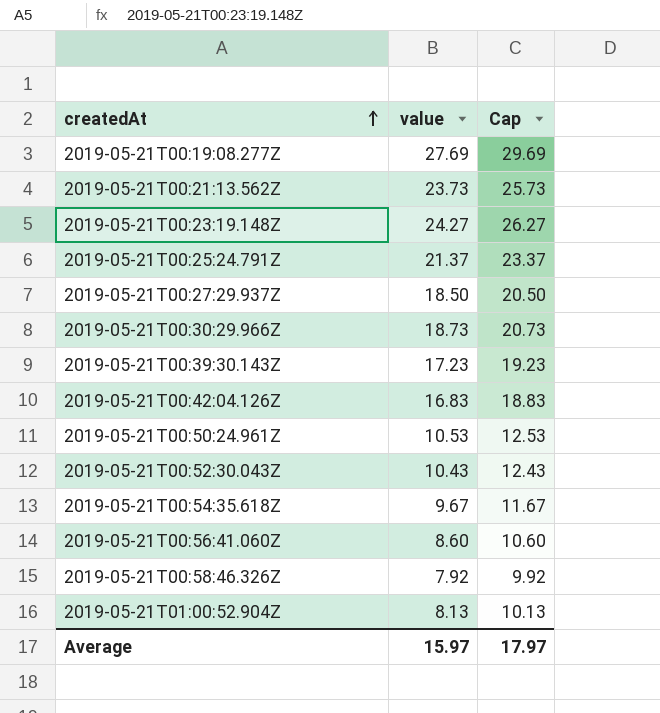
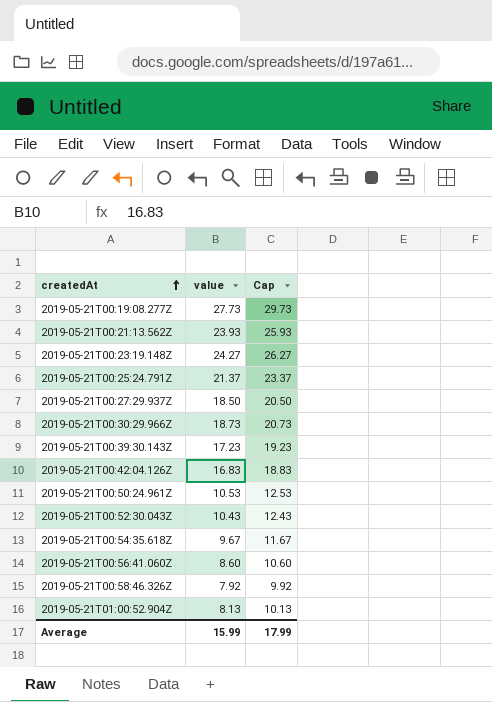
2019-05-21T00:19:08.277Z | value: 27.69 -> 27.73
2019-05-21T00:19:08.277Z | Cap: 29.69 -> 29.73
2019-05-21T00:21:13.562Z | value: 23.73 -> 23.93
2019-05-21T00:21:13.562Z | Cap: 25.73 -> 25.93
Average | value: 15.97 -> 15.99
Average | Cap: 17.97 -> 17.99

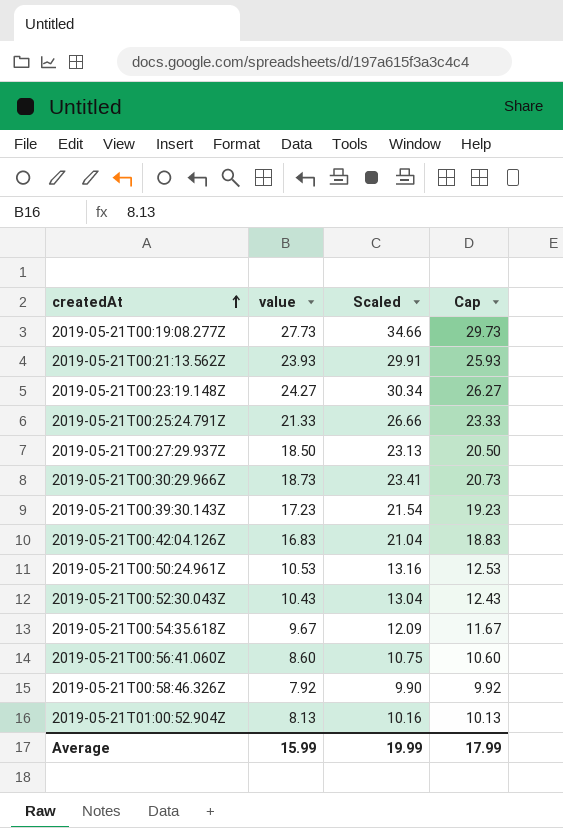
column Scaled | formula: none -> [value] * 1.25
2019-05-21T00:25:24.791Z | value: 21.37 -> 21.33
2019-05-21T00:25:24.791Z | Cap: 23.37 -> 23.33

